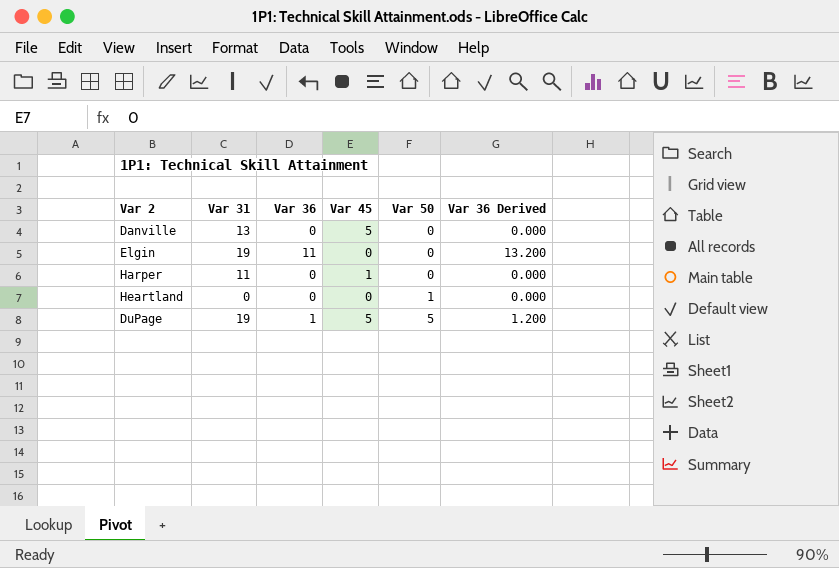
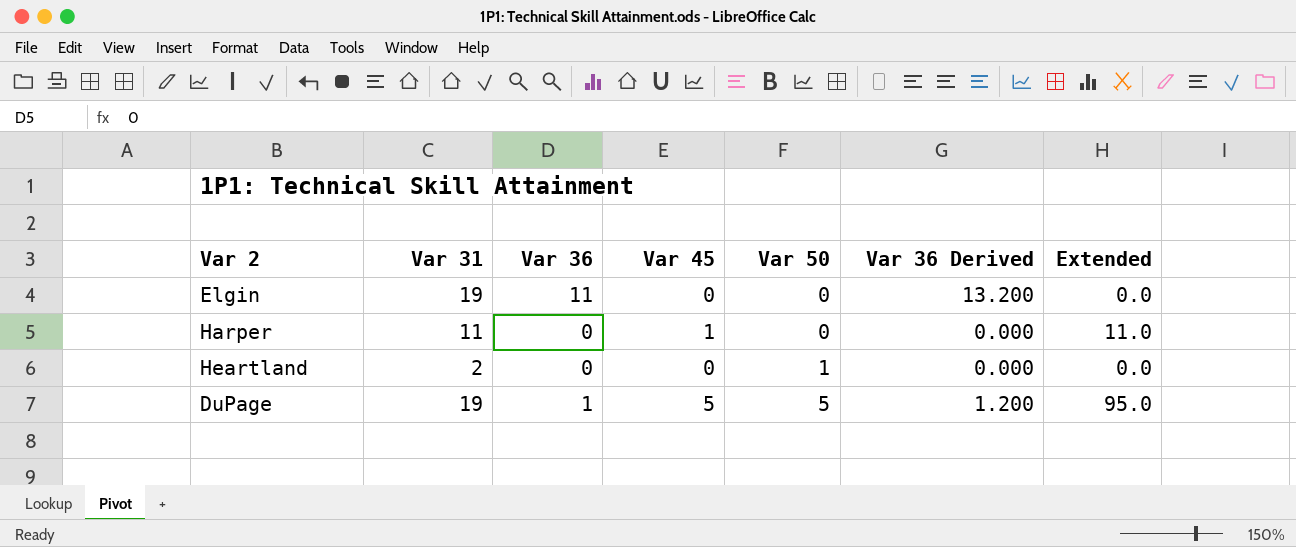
column Extended | formula: none -> [Var 31] * [Var 45]
row Danville: 13 | 0 | 5 | 0 | 0.000 -> none
Heartland | Var 31: 0 -> 2

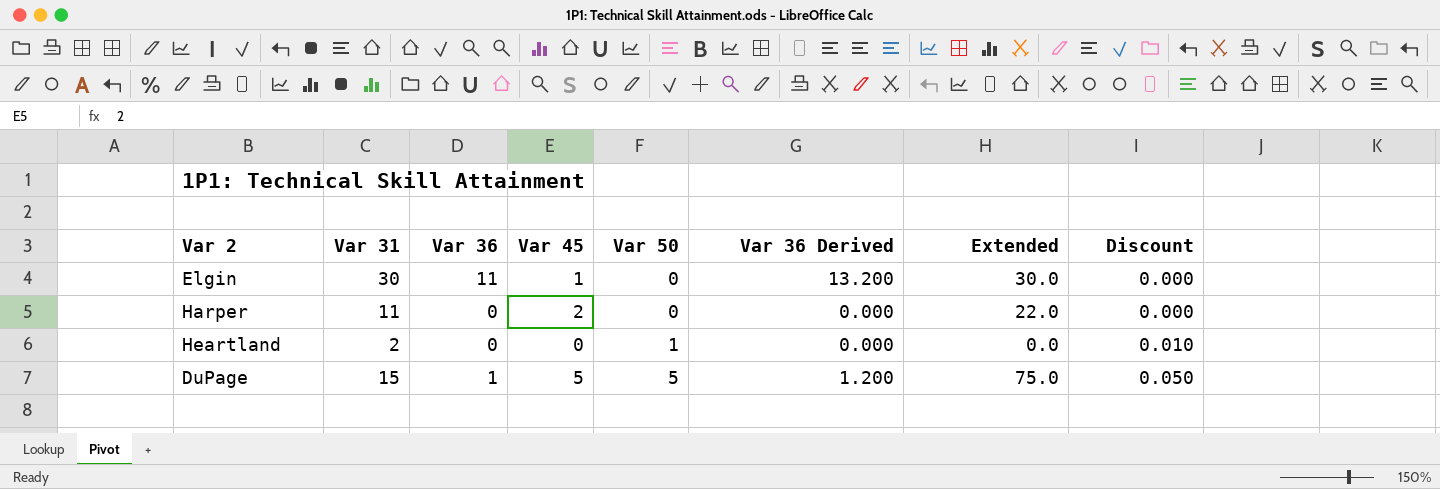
column Discount | formula: none -> [Var 50] * 0.01
Elgin | Var 31: 19 -> 30
Elgin | Var 45: 0 -> 1
Elgin | Extended: 0.0 -> 30.0
Harper | Var 45: 1 -> 2
Harper | Extended: 11.0 -> 22.0
DuPage | Var 31: 19 -> 15
DuPage | Extended: 95.0 -> 75.0

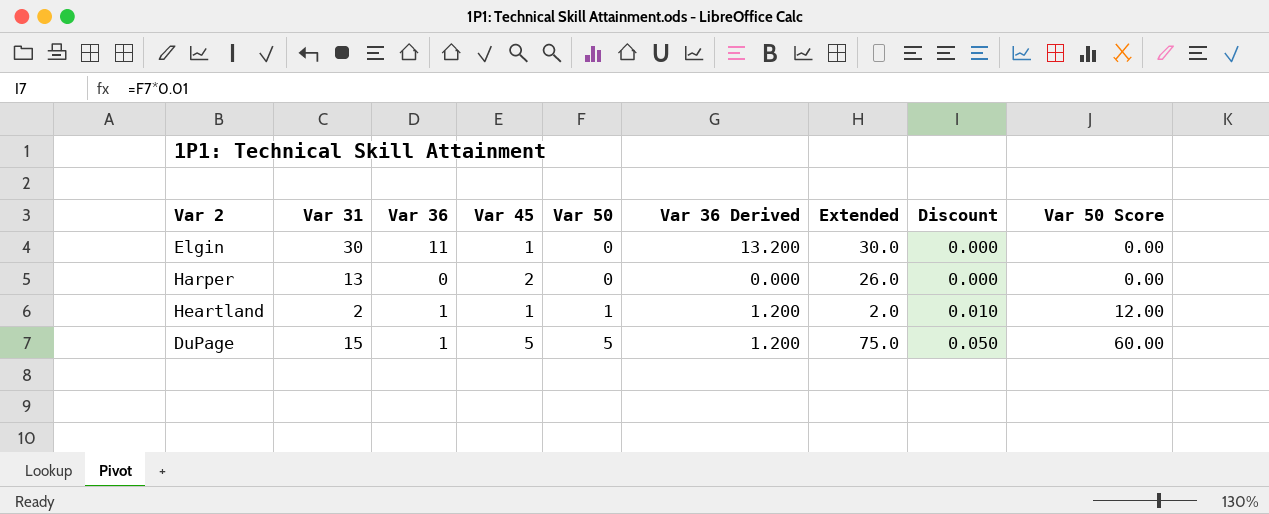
column Var 50 Score | formula: none -> [Var 50] * 12
Harper | Var 31: 11 -> 13
Harper | Extended: 22.0 -> 26.0
Heartland | Var 36: 0 -> 1
Heartland | Var 45: 0 -> 1
Heartland | Var 36 Derived: 0.000 -> 1.200
Heartland | Extended: 0.0 -> 2.0

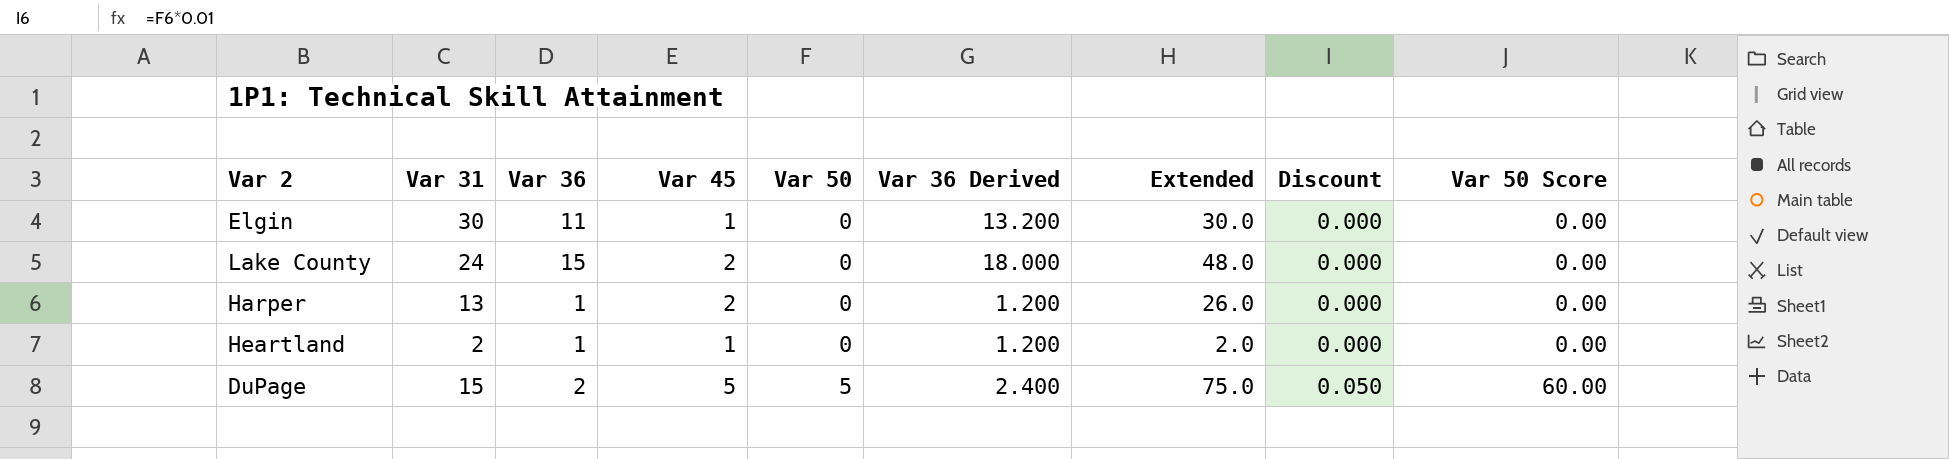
row Lake County: none -> 24 | 15 | 2 | 0 | 18.000 | 48.0 | 0.000 | 0.00
Harper | Var 36: 0 -> 1
Harper | Var 36 Derived: 0.000 -> 1.200
Heartland | Var 50: 1 -> 0
Heartland | Discount: 0.010 -> 0.000
Heartland | Var 50 Score: 12.00 -> 0.00
DuPage | Var 36: 1 -> 2
DuPage | Var 36 Derived: 1.200 -> 2.400

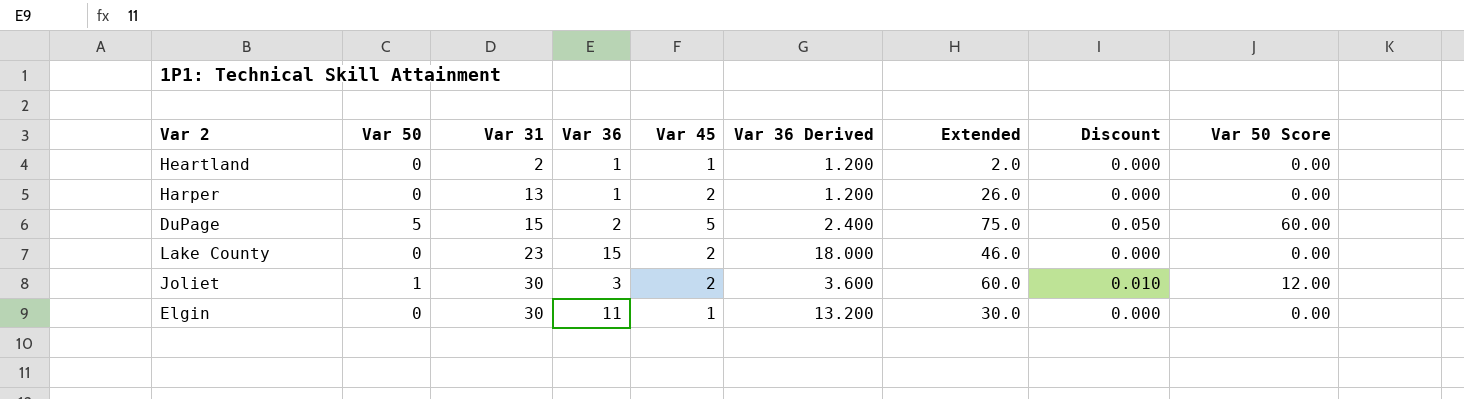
row order: Var 50 ascending -> Var 31 ascending
column Var 50 | position: 5 -> 2
Lake County | Var 31: 24 -> 23
Lake County | Extended: 48.0 -> 46.0
row Joliet: none -> 1 | 30 | 3 | 2 | 3.600 | 60.0 | 0.010 | 12.00

